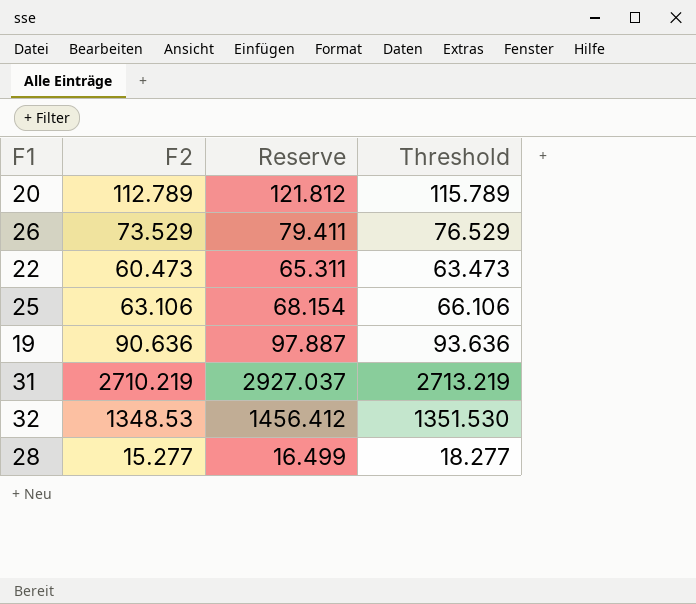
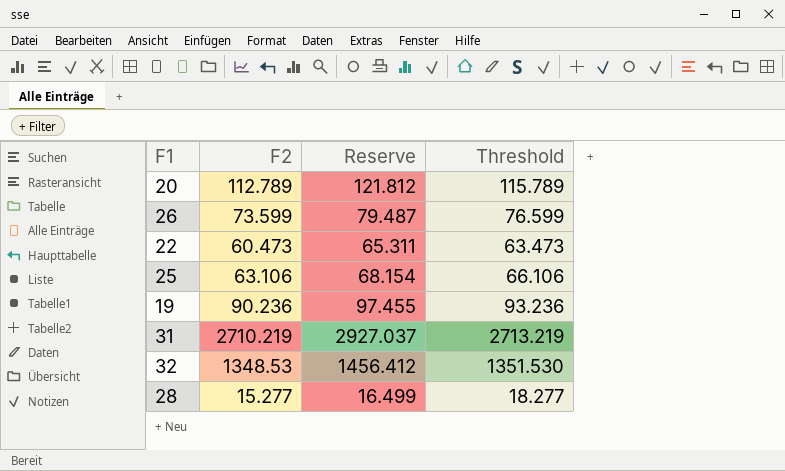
26 | F2: 73.529 -> 73.599
26 | Reserve: 79.411 -> 79.487
26 | Threshold: 76.529 -> 76.599
19 | F2: 90.636 -> 90.236
19 | Reserve: 97.887 -> 97.455
19 | Threshold: 93.636 -> 93.236

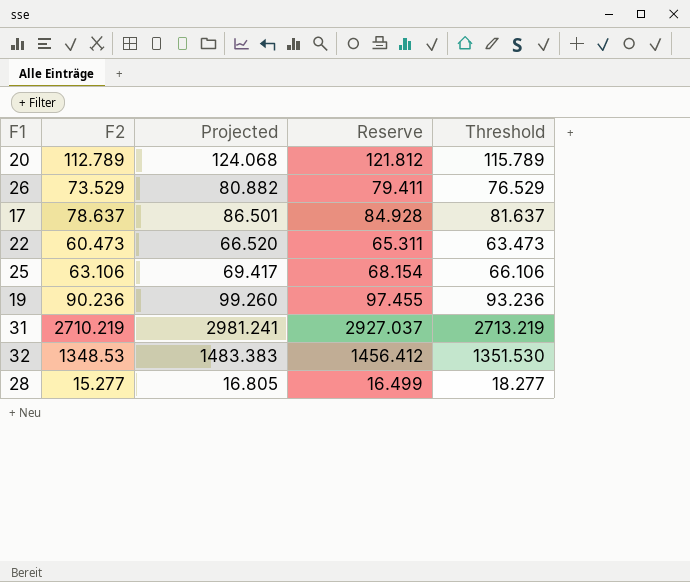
column Projected | formula: none -> [F2] * 1.1
26 | F2: 73.599 -> 73.529
26 | Reserve: 79.487 -> 79.411
26 | Threshold: 76.599 -> 76.529
row 17: none -> 78.637 | 86.501 | 84.928 | 81.637

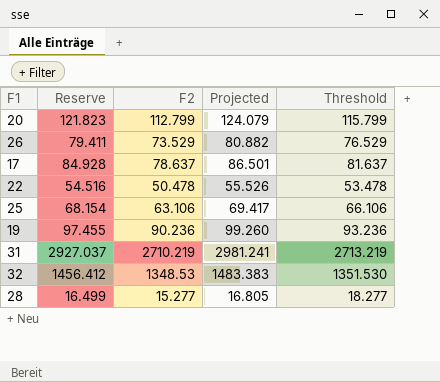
column Reserve | position: 4 -> 2
20 | Reserve: 121.812 -> 121.823
20 | F2: 112.789 -> 112.799
20 | Projected: 124.068 -> 124.079
20 | Threshold: 115.789 -> 115.799
22 | Reserve: 65.311 -> 54.516
22 | F2: 60.473 -> 50.478
22 | Projected: 66.520 -> 55.526
22 | Threshold: 63.473 -> 53.478

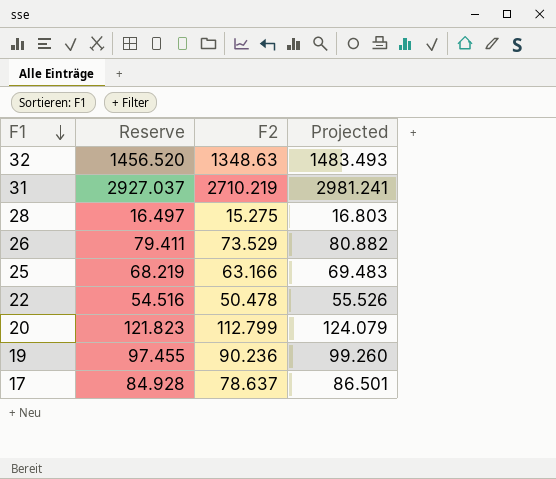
row order: none -> F1 descending
column Threshold | formula: [F2] + 3 -> none
32 | Reserve: 1456.412 -> 1456.520
32 | F2: 1348.53 -> 1348.63
32 | Projected: 1483.383 -> 1483.493
28 | Reserve: 16.499 -> 16.497
28 | F2: 15.277 -> 15.275
28 | Projected: 16.805 -> 16.803
25 | Reserve: 68.154 -> 68.219
25 | F2: 63.106 -> 63.166
25 | Projected: 69.417 -> 69.483

